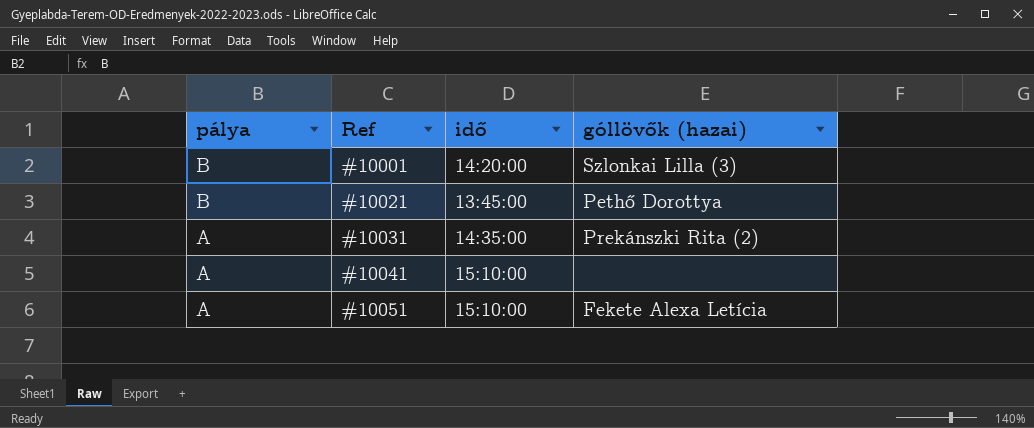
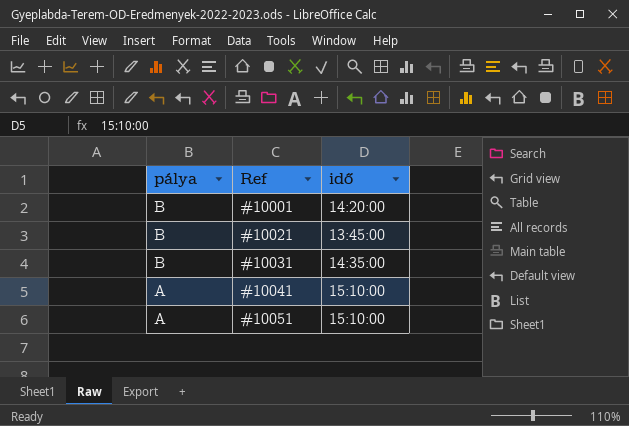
column góllövők (hazai) | position: 4 -> none
#10031 | pálya: A -> B

